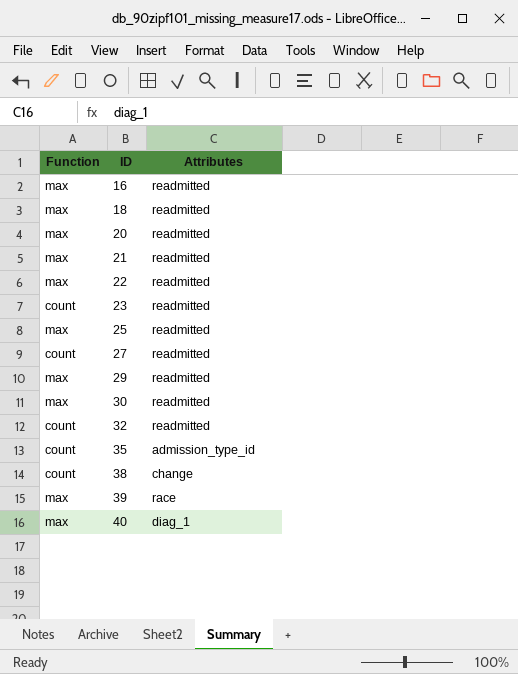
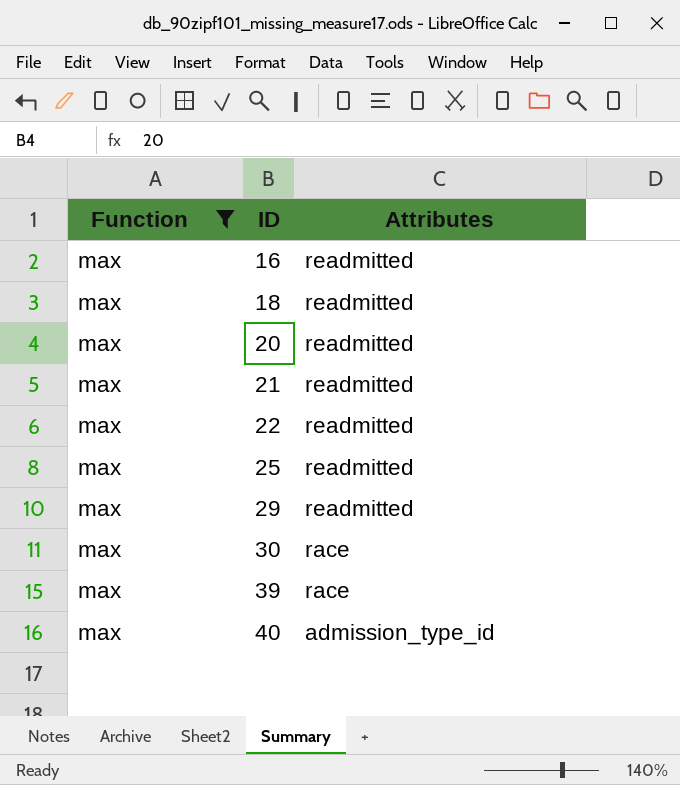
filter: none -> Function = max
30 | Attributes: readmitted -> race
40 | Attributes: diag_1 -> admission_type_id

